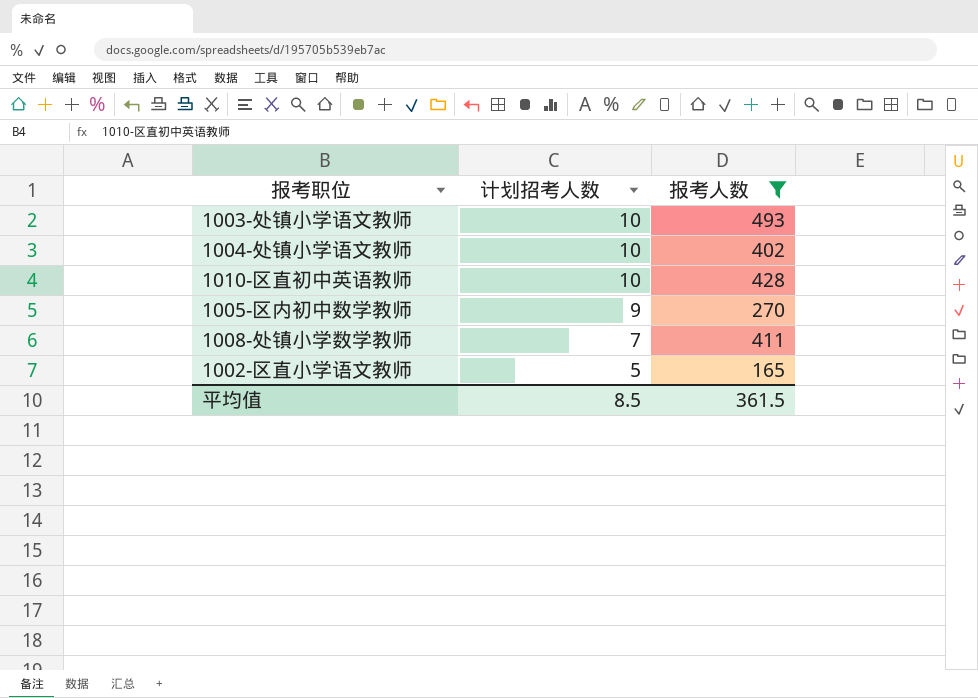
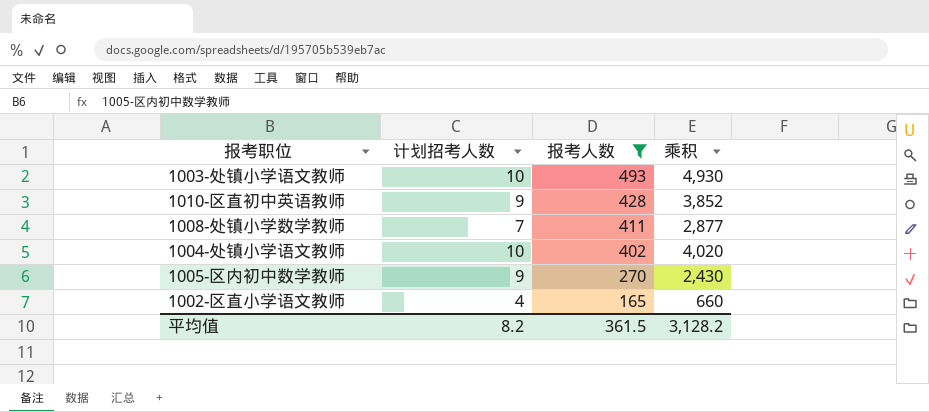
row order: 计划招考人数 descending -> 报考人数 descending
column 乘积 | formula: none -> [计划招考人数] * [报考人数]
1010-区直初中英语教师 | 计划招考人数: 10 -> 9
1002-区直小学语文教师 | 计划招考人数: 5 -> 4
平均值 | 计划招考人数: 8.5 -> 8.2

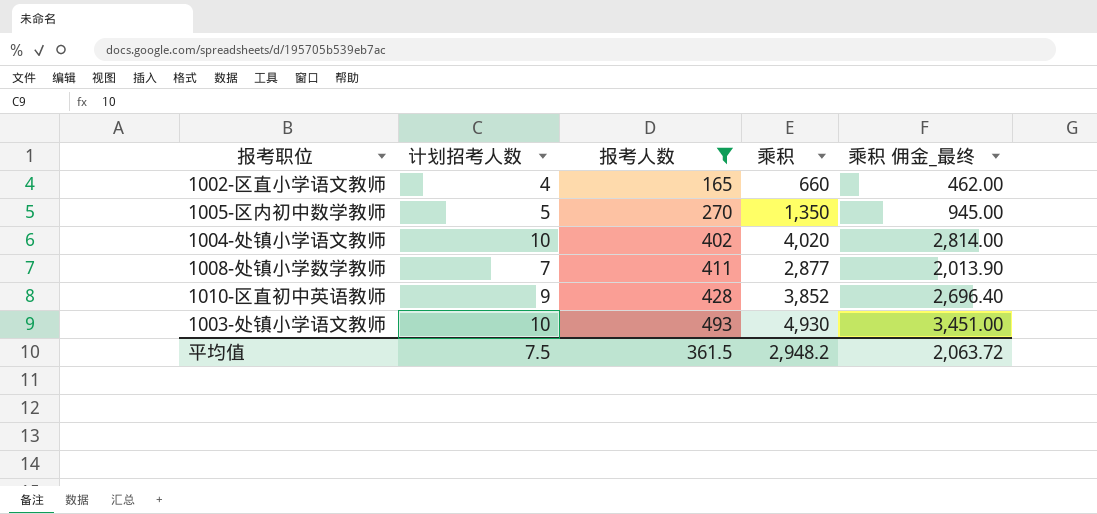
row order: 报考人数 descending -> 报考人数 ascending
column 乘积 佣金_最终 | formula: none -> [乘积] * 0.7
1005-区内初中数学教师 | 计划招考人数: 9 -> 5
1005-区内初中数学教师 | 乘积: 2,430 -> 1,350
平均值 | 计划招考人数: 8.2 -> 7.5
平均值 | 乘积: 3,128.2 -> 2,948.2

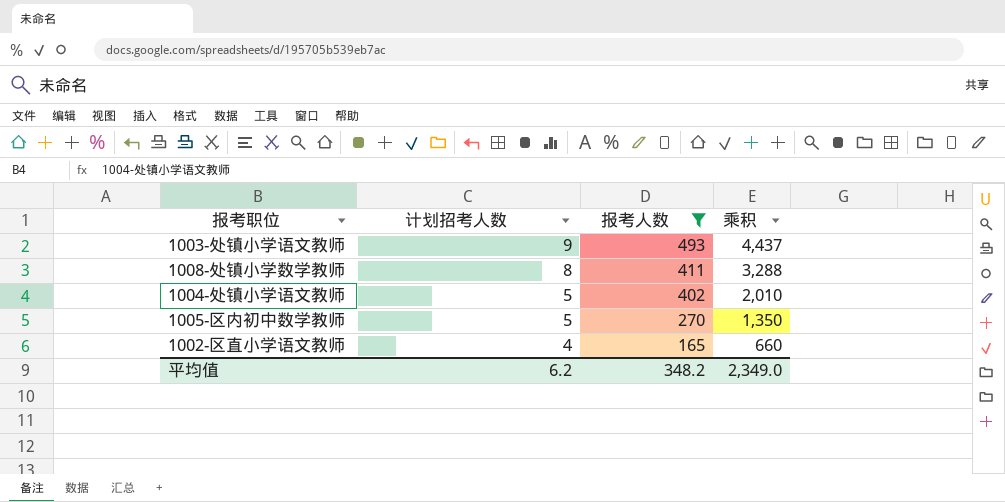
row order: 报考人数 ascending -> 计划招考人数 descending
column 乘积 佣金_最终 | formula: [乘积] * 0.7 -> none
row 1010-区直初中英语教师: 9 | 428 | 3,852 | 2,696.40 -> none
1003-处镇小学语文教师 | 计划招考人数: 10 -> 9
1003-处镇小学语文教师 | 乘积: 4,930 -> 4,437
1008-处镇小学数学教师 | 计划招考人数: 7 -> 8
1008-处镇小学数学教师 | 乘积: 2,877 -> 3,288
1004-处镇小学语文教师 | 计划招考人数: 10 -> 5
1004-处镇小学语文教师 | 乘积: 4,020 -> 2,010
平均值 | 计划招考人数: 7.5 -> 6.2
平均值 | 报考人数: 361.5 -> 348.2
平均值 | 乘积: 2,948.2 -> 2,349.0

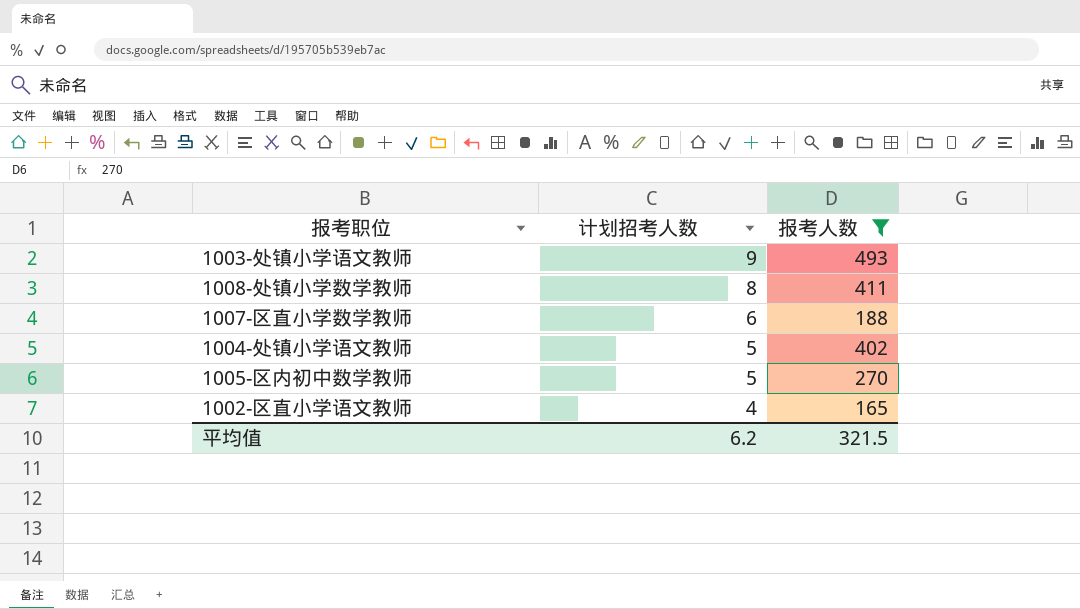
column 乘积 | formula: [计划招考人数] * [报考人数] -> none
row 1007-区直小学数学教师: none -> 6 | 188
平均值 | 报考人数: 348.2 -> 321.5

